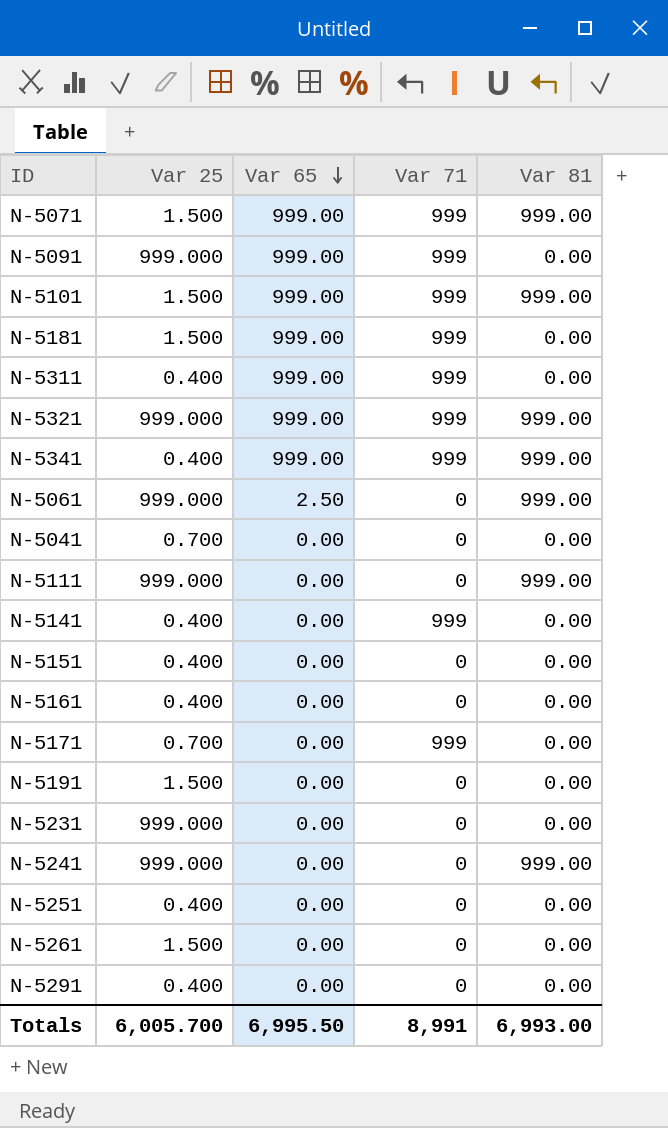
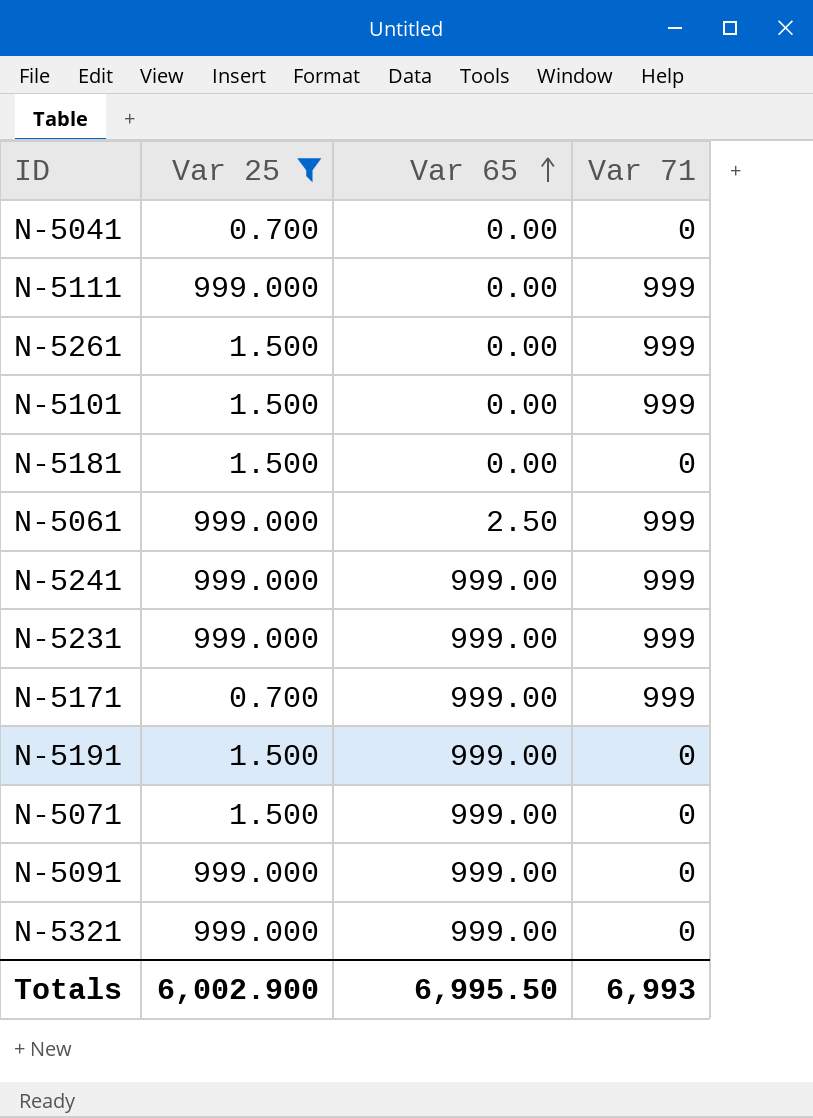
filter: none -> Var 25 != 0.400
row order: Var 65 descending -> Var 65 ascending
column Var 81 | position: 5 -> none
N-5111 | Var 71: 0 -> 999
N-5261 | Var 71: 0 -> 999
N-5101 | Var 65: 999.00 -> 0.00
N-5181 | Var 65: 999.00 -> 0.00
N-5181 | Var 71: 999 -> 0
N-5061 | Var 71: 0 -> 999
N-5241 | Var 65: 0.00 -> 999.00
N-5241 | Var 71: 0 -> 999
N-5231 | Var 65: 0.00 -> 999.00
N-5231 | Var 71: 0 -> 999
N-5171 | Var 65: 0.00 -> 999.00
N-5191 | Var 65: 0.00 -> 999.00
N-5071 | Var 71: 999 -> 0
N-5091 | Var 71: 999 -> 0
N-5321 | Var 71: 999 -> 0
Totals | Var 25: 6,005.700 -> 6,002.900
Totals | Var 71: 8,991 -> 6,993

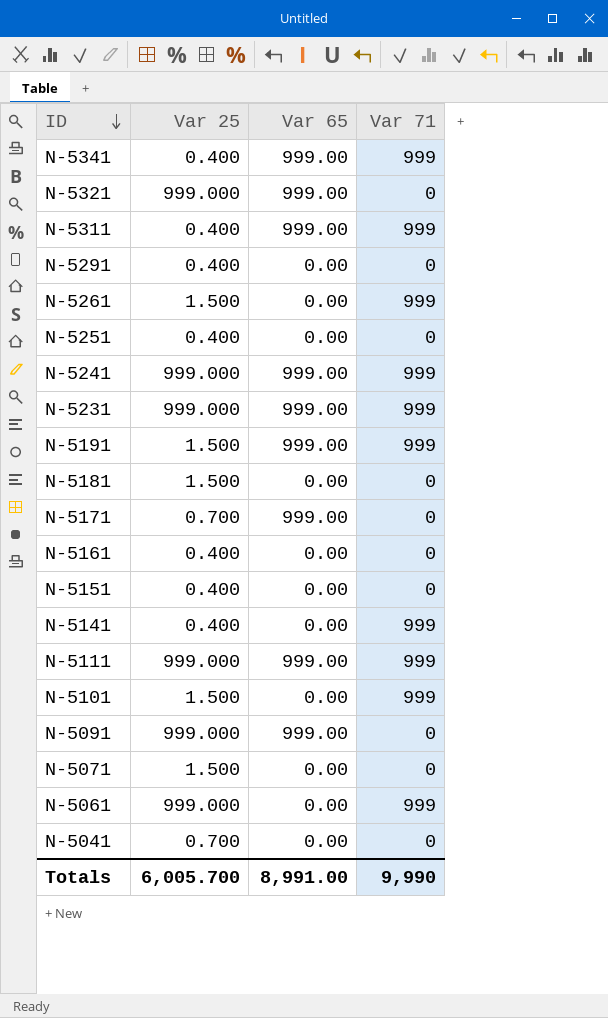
filter: Var 25 != 0.400 -> none
row order: Var 65 ascending -> ID descending
N-5191 | Var 71: 0 -> 999
N-5171 | Var 71: 999 -> 0
N-5111 | Var 65: 0.00 -> 999.00
N-5071 | Var 65: 999.00 -> 0.00
N-5061 | Var 65: 2.50 -> 0.00
Totals | Var 25: 6,002.900 -> 6,005.700
Totals | Var 65: 6,995.50 -> 8,991.00
Totals | Var 71: 6,993 -> 9,990

